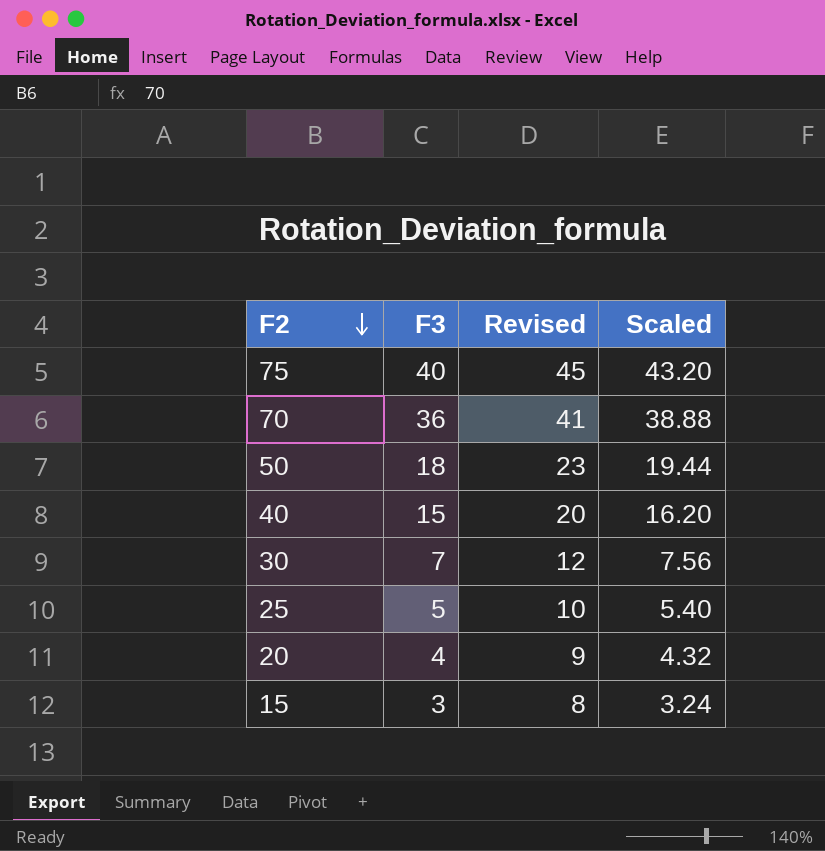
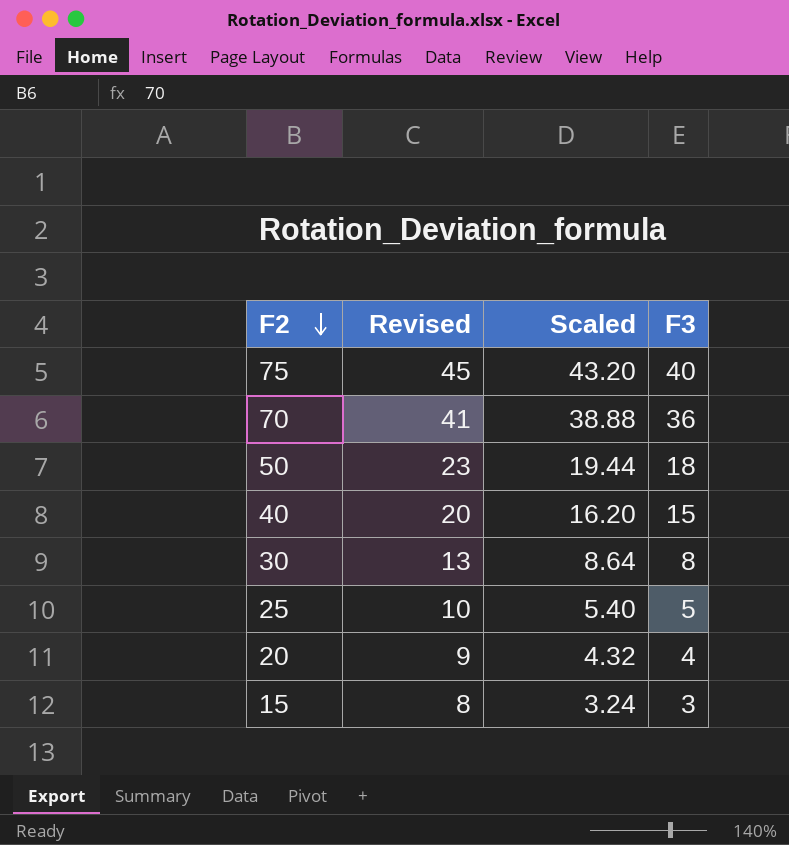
column F3 | position: 2 -> 4
30 | Revised: 12 -> 13
30 | Scaled: 7.56 -> 8.64
30 | F3: 7 -> 8

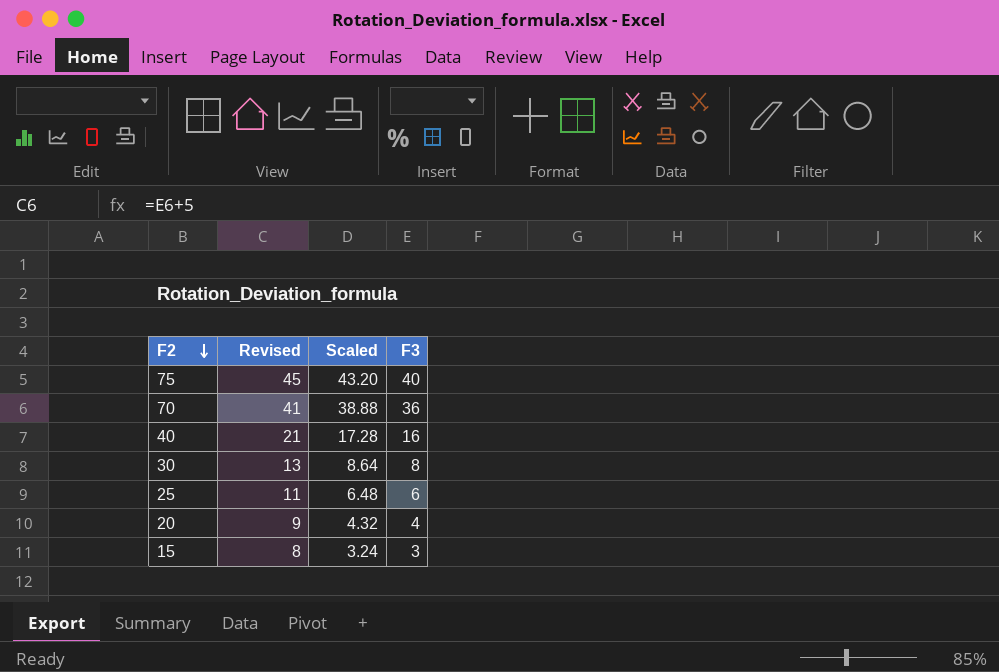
row 50: 23 | 19.44 | 18 -> none
40 | Revised: 20 -> 21
40 | Scaled: 16.20 -> 17.28
40 | F3: 15 -> 16
25 | Revised: 10 -> 11
25 | Scaled: 5.40 -> 6.48
25 | F3: 5 -> 6

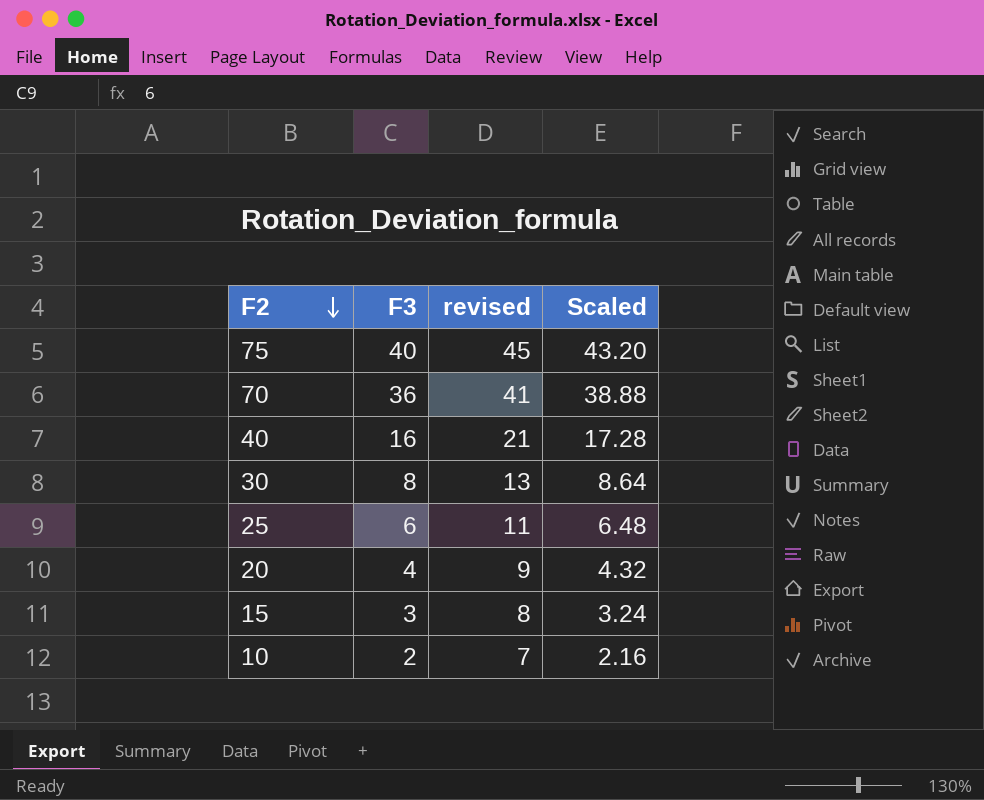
column F3 | position: 4 -> 2
column name: Revised -> revised
row 10: none -> 2 | 7 | 2.16

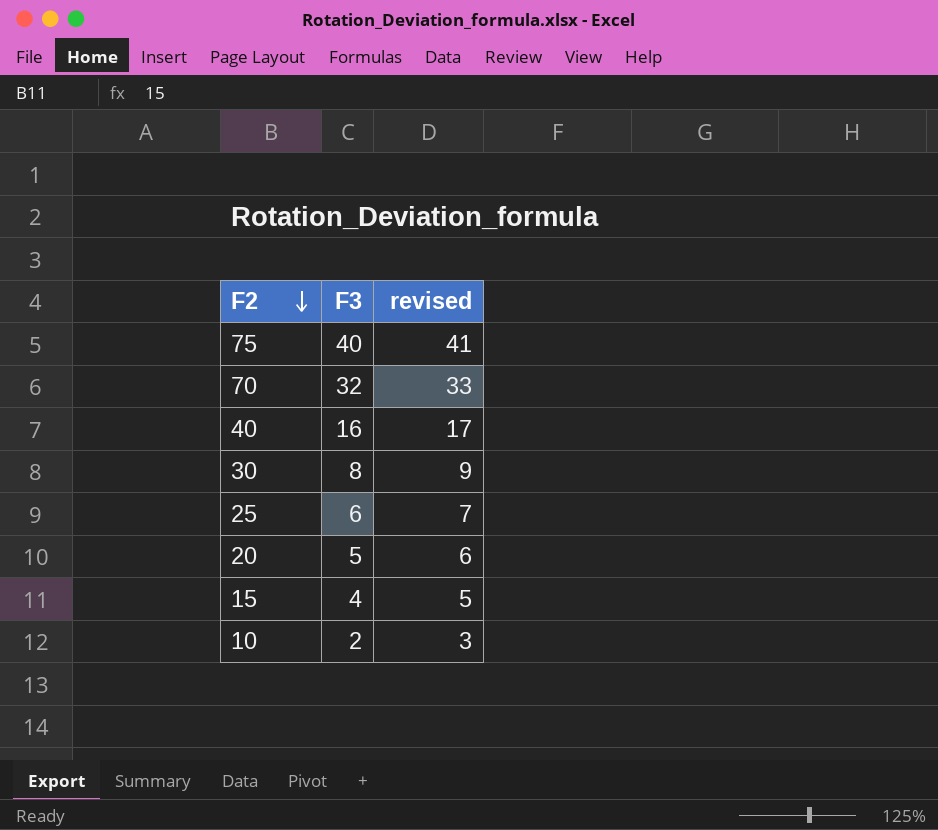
column Scaled | formula: [F3] * 1.08 -> none
column revised | formula: [F3] + 5 -> [F3] + 1
70 | F3: 36 -> 32
20 | F3: 4 -> 5
15 | F3: 3 -> 4

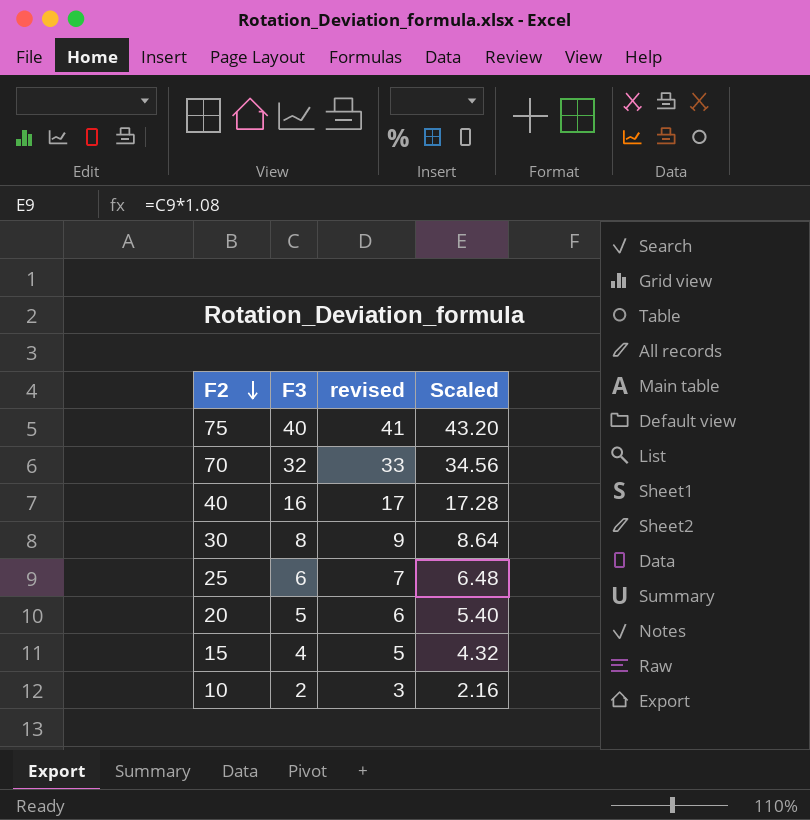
column Scaled | formula: none -> [F3] * 1.08

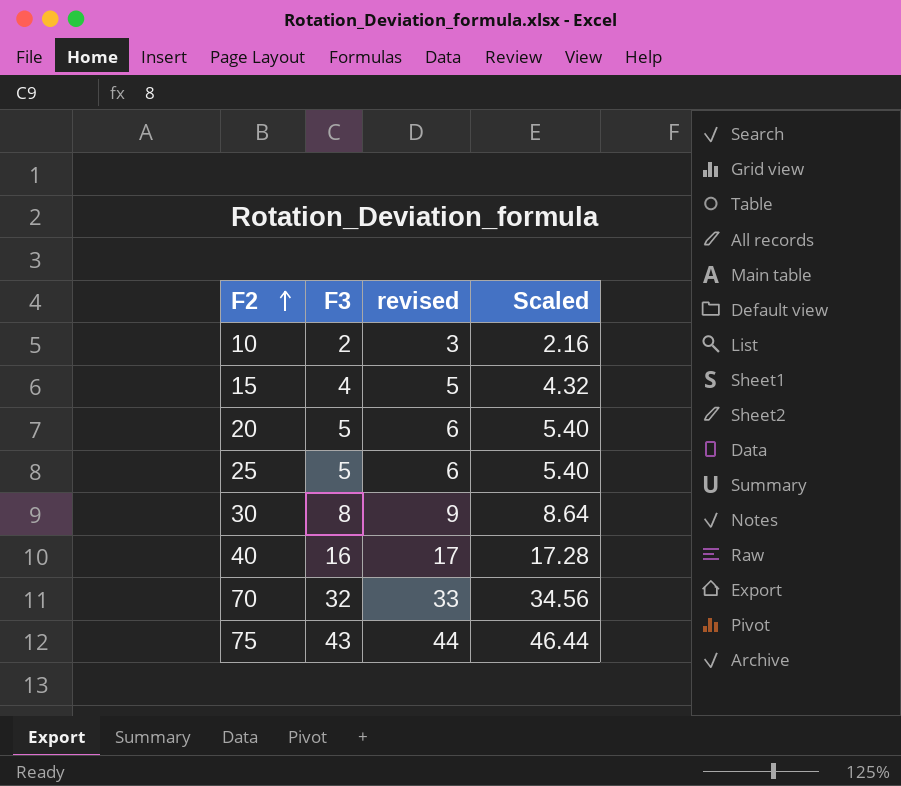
row order: F2 descending -> F2 ascending
25 | F3: 6 -> 5
25 | revised: 7 -> 6
25 | Scaled: 6.48 -> 5.40
75 | F3: 40 -> 43
75 | revised: 41 -> 44
75 | Scaled: 43.20 -> 46.44

